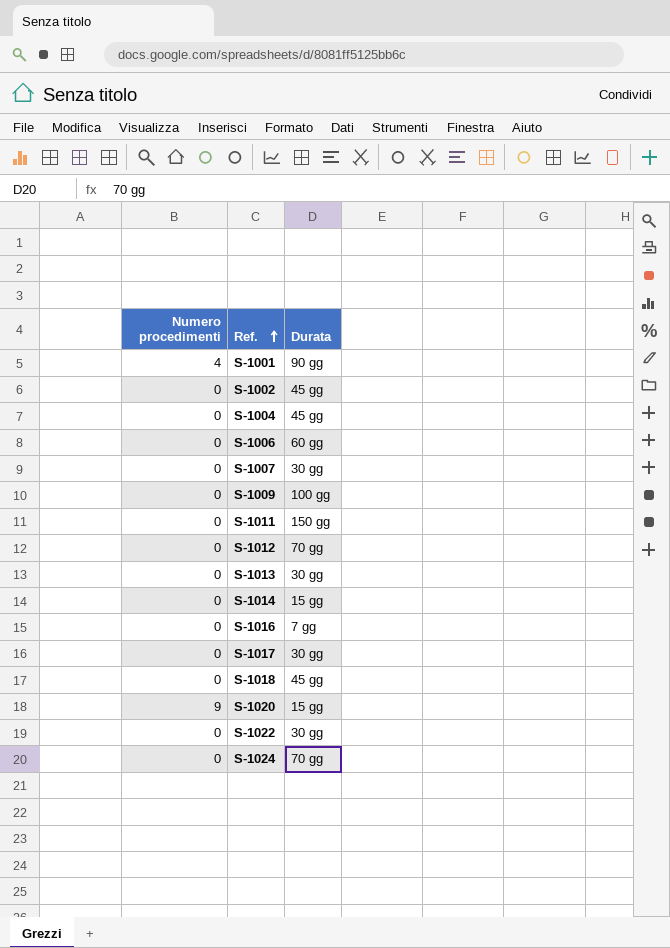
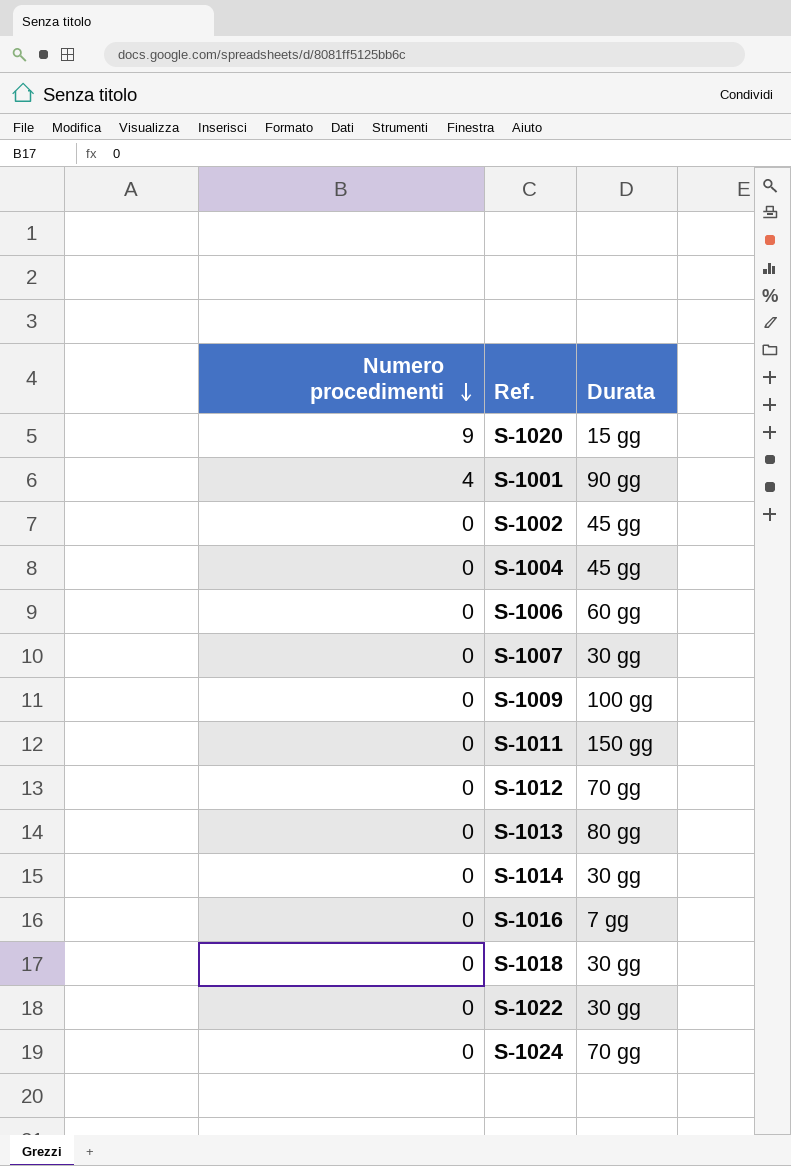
row order: Ref. ascending -> Numero procedimenti descending
row S-1017: 0 | 30 gg -> none
S-1013 | Durata: 30 gg -> 80 gg
S-1014 | Durata: 15 gg -> 30 gg
S-1018 | Durata: 45 gg -> 30 gg

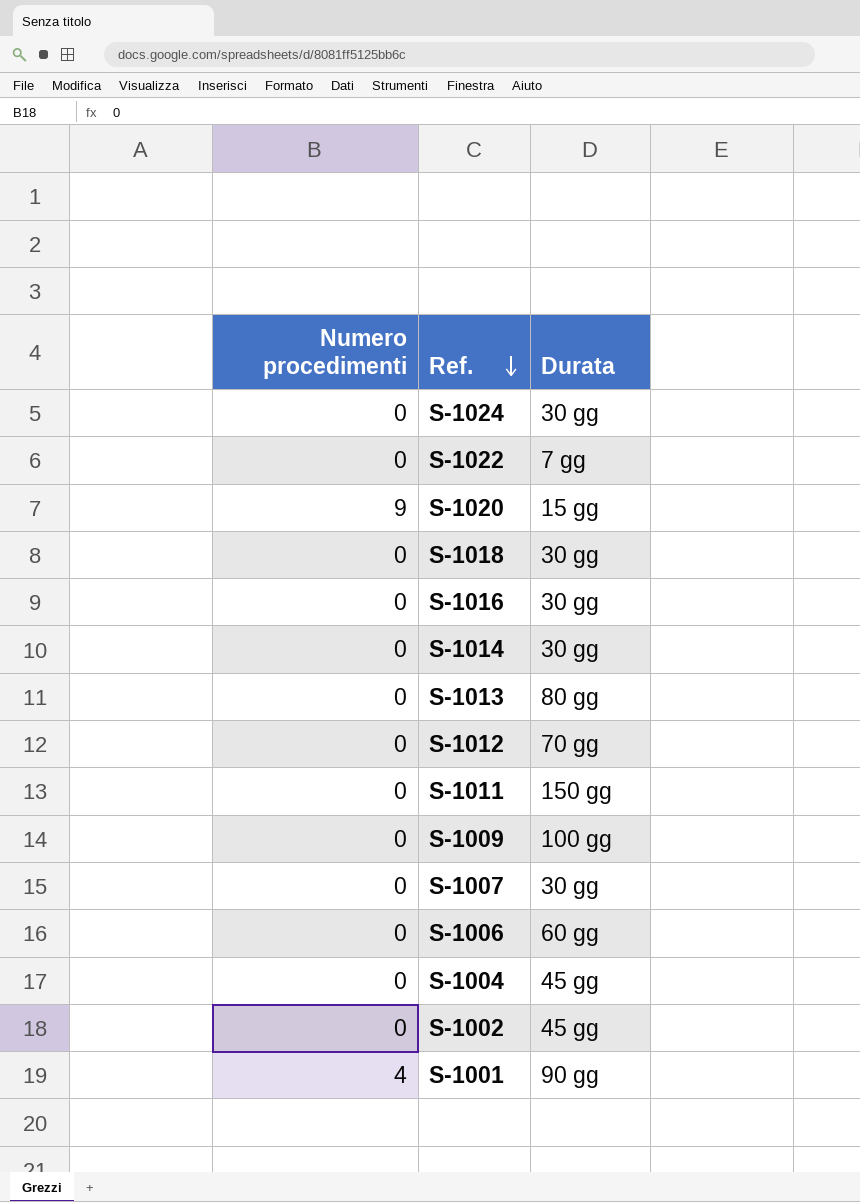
row order: Numero procedimenti descending -> Ref. descending
S-1024 | Durata: 70 gg -> 30 gg
S-1022 | Durata: 30 gg -> 7 gg
S-1016 | Durata: 7 gg -> 30 gg

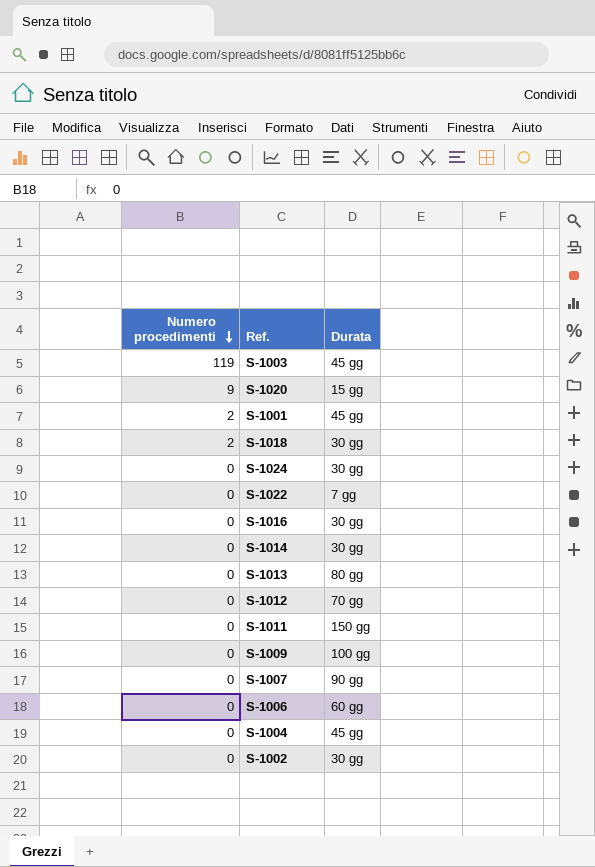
row order: Ref. descending -> Numero procedimenti descending
row S-1003: none -> 119 | 45 gg
S-1001 | Numero procedimenti: 4 -> 2
S-1001 | Durata: 90 gg -> 45 gg
S-1018 | Numero procedimenti: 0 -> 2
S-1007 | Durata: 30 gg -> 90 gg
S-1002 | Durata: 45 gg -> 30 gg

